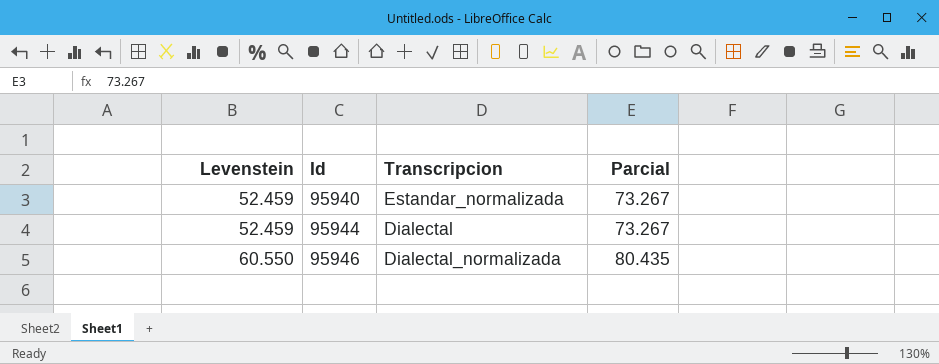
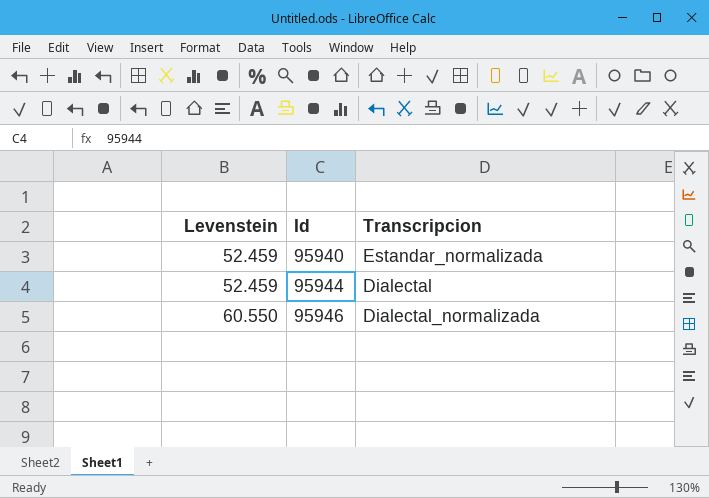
column Parcial | position: 4 -> none

